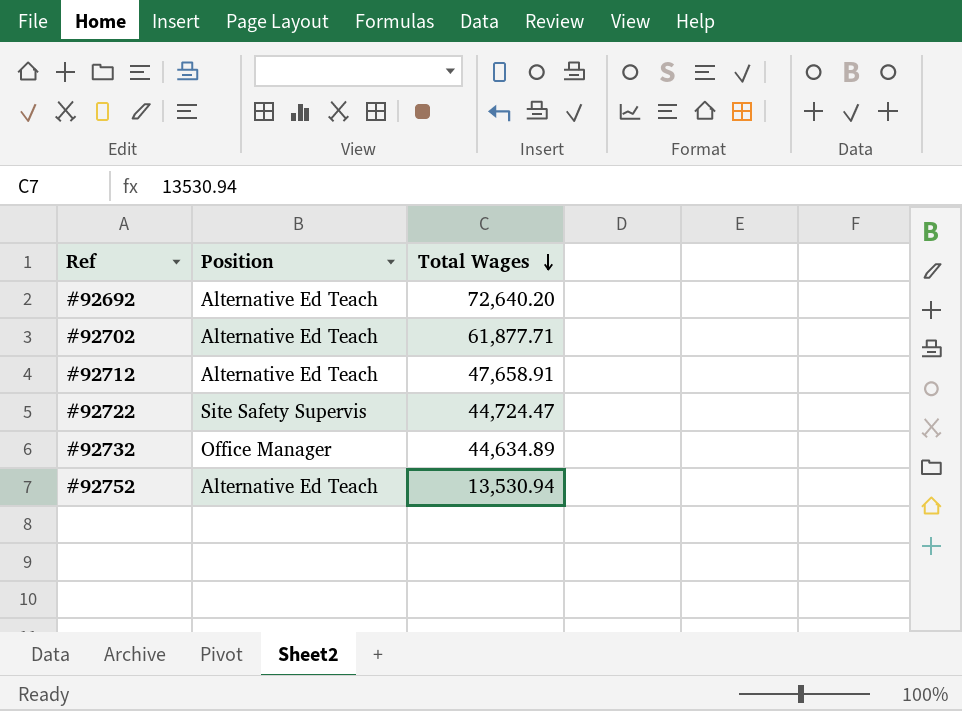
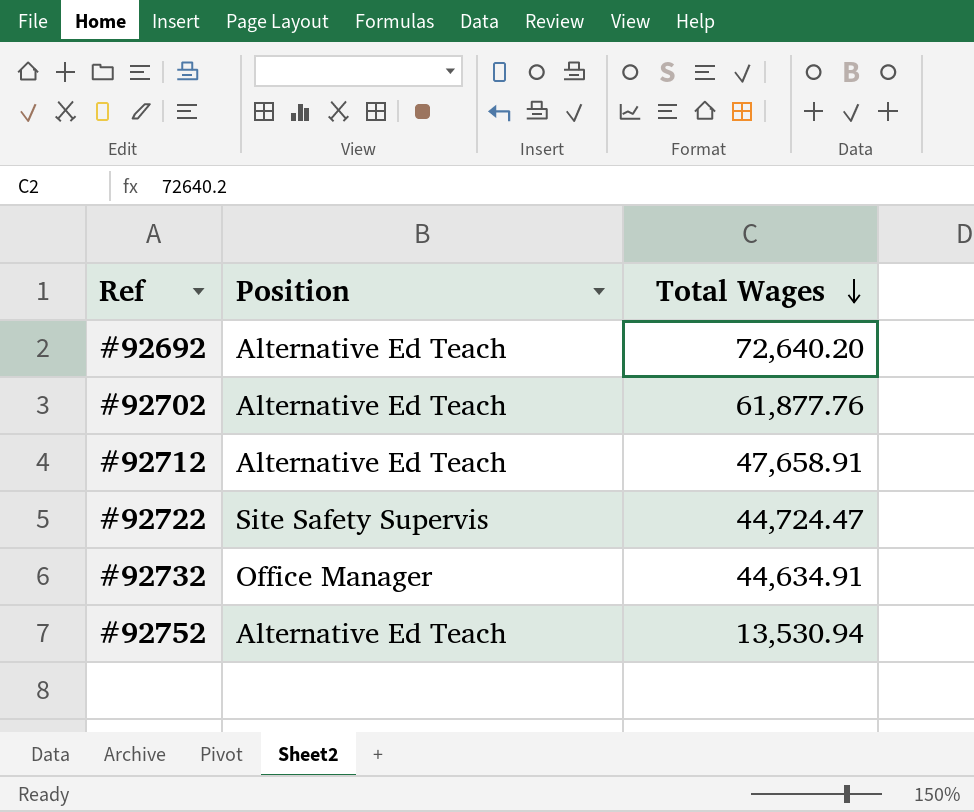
#92702 | Total Wages: 61,877.71 -> 61,877.76
#92732 | Total Wages: 44,634.89 -> 44,634.91

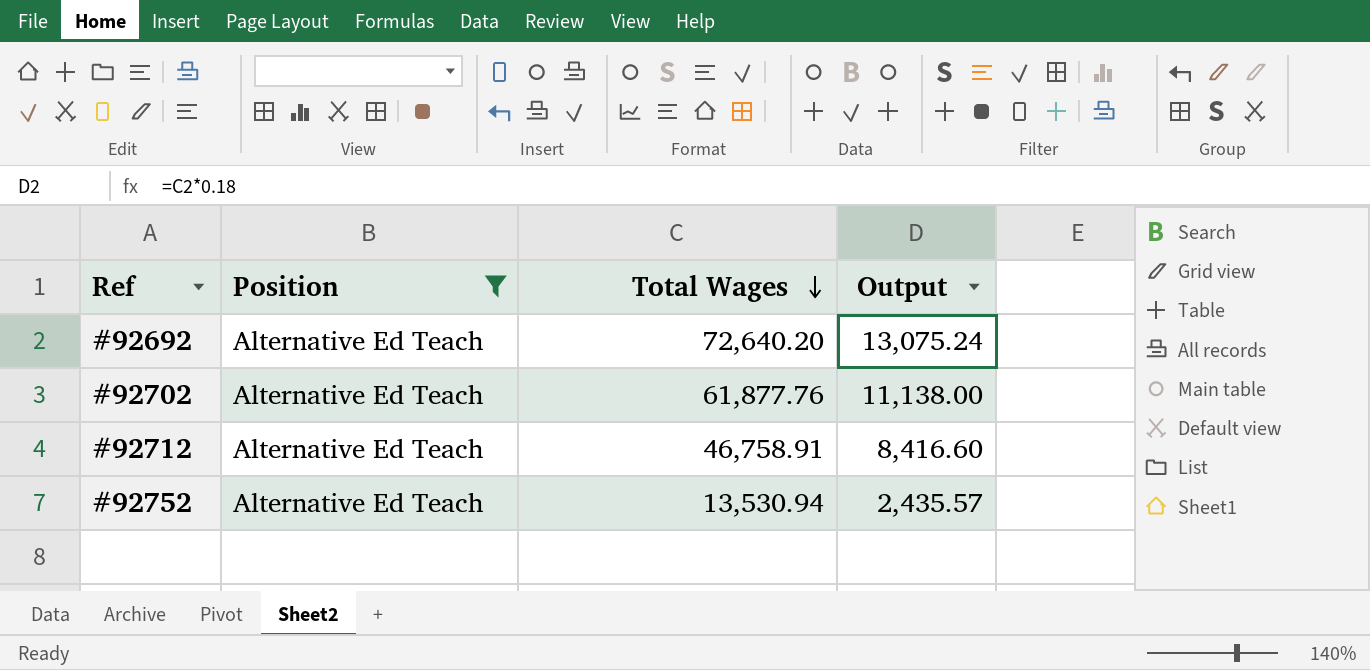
filter: none -> Position = Alternative Ed Teach
column Output | formula: none -> [Total Wages] * 0.18
#92712 | Total Wages: 47,658.91 -> 46,758.91

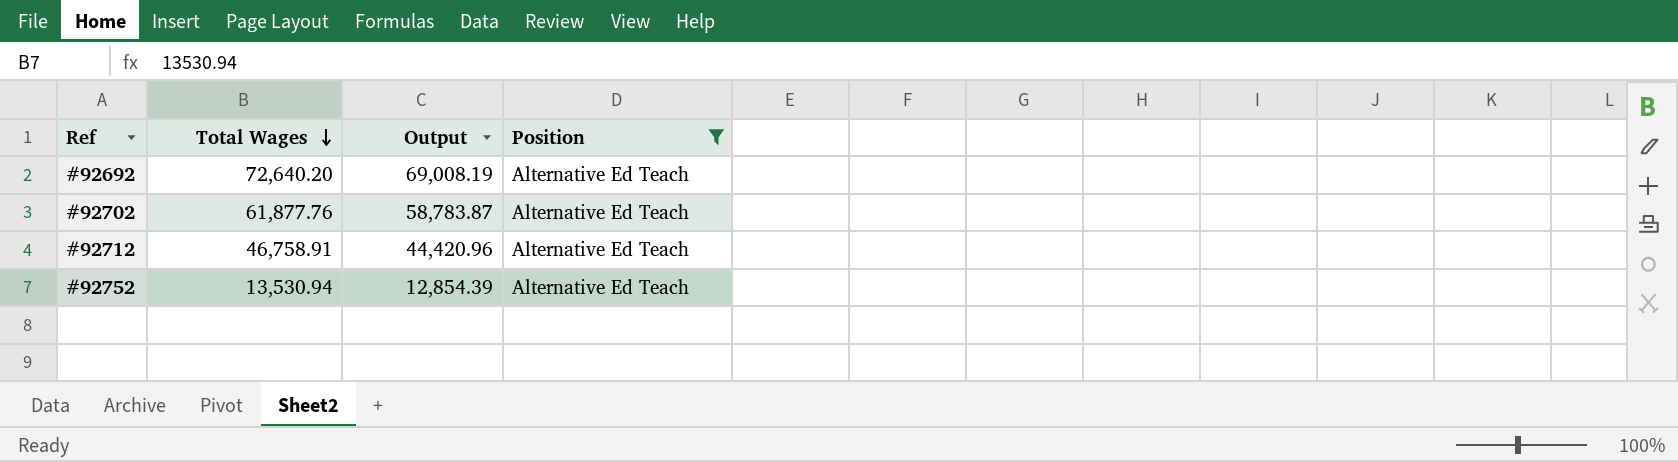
column Output | formula: [Total Wages] * 0.18 -> [Total Wages] * 0.95
column Position | position: 2 -> 4

